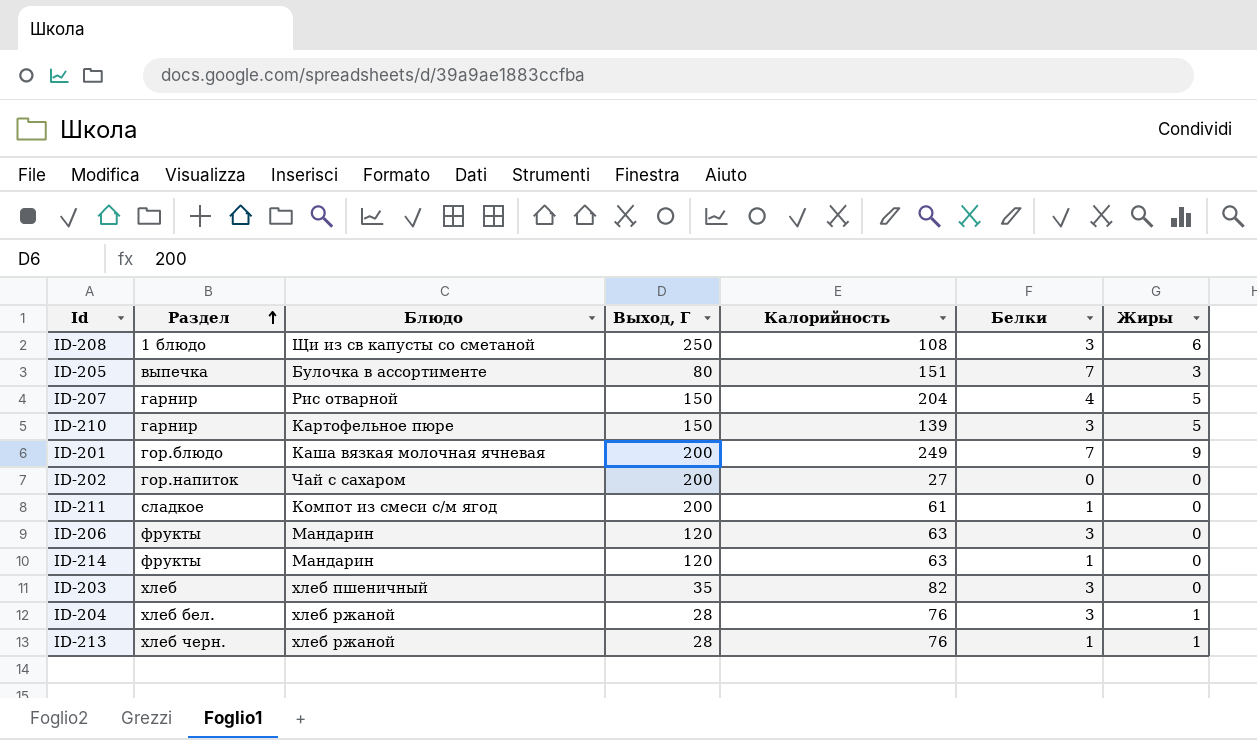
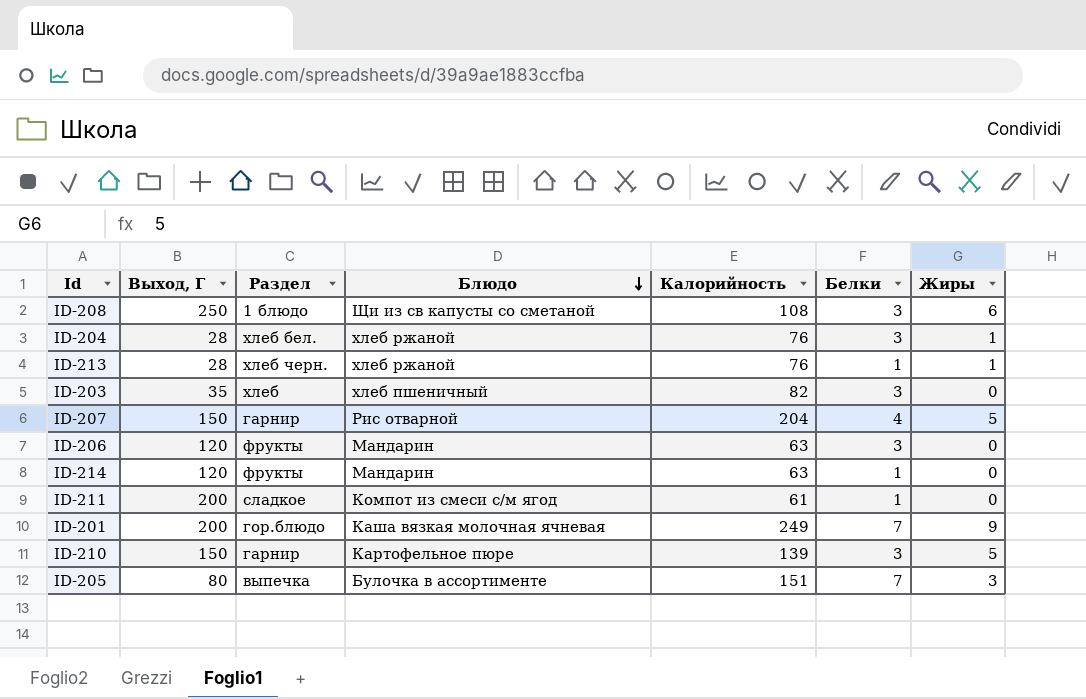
row order: Раздел ascending -> Блюдо descending
column Выход, Г | position: 4 -> 2
row ID-202: гор.напиток | Чай с сахаром | 200 | 27 | 0 | 0 -> none

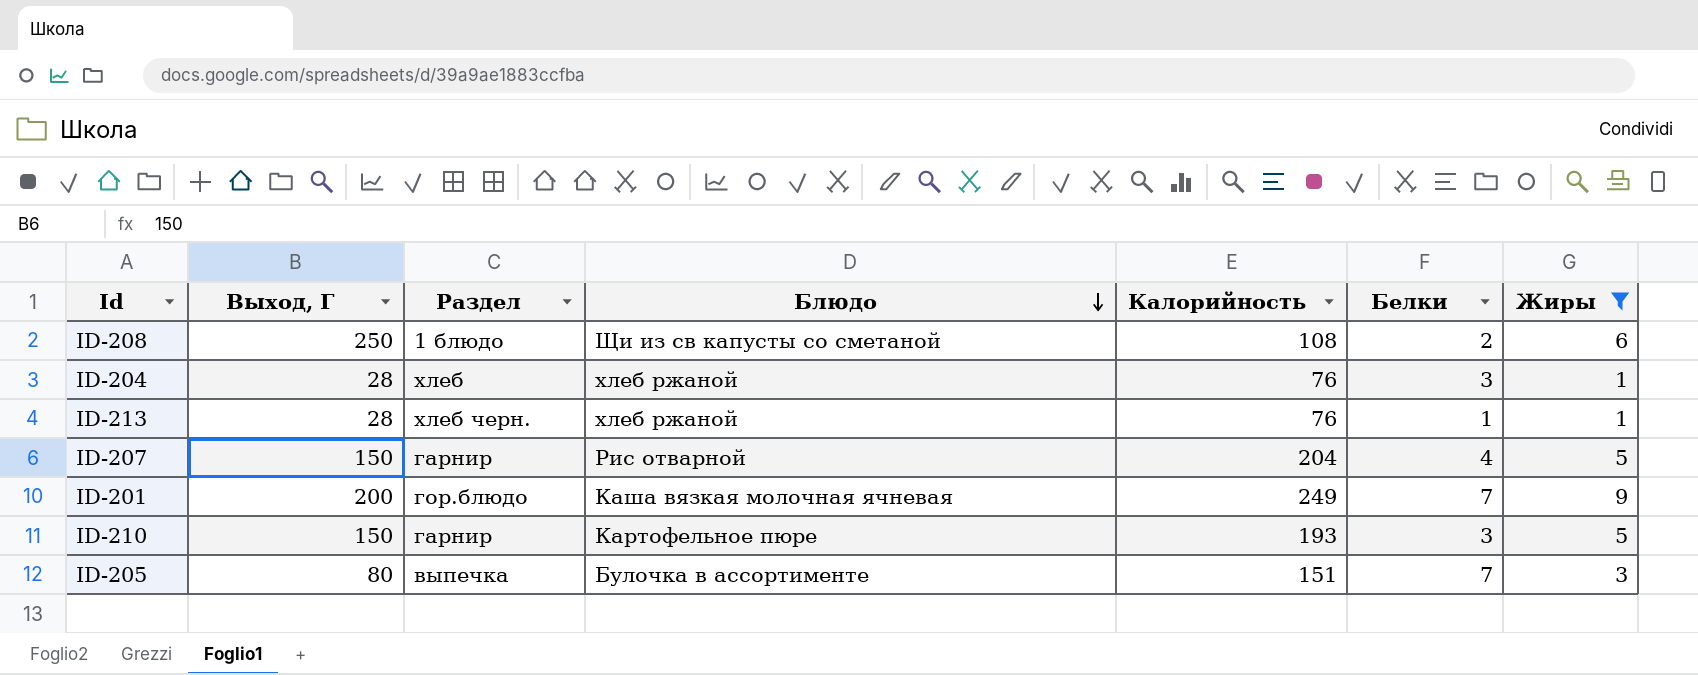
filter: none -> Жиры != 0
ID-208 | Белки: 3 -> 2
ID-204 | Раздел: хлеб бел. -> хлеб
ID-210 | Калорийность: 139 -> 193

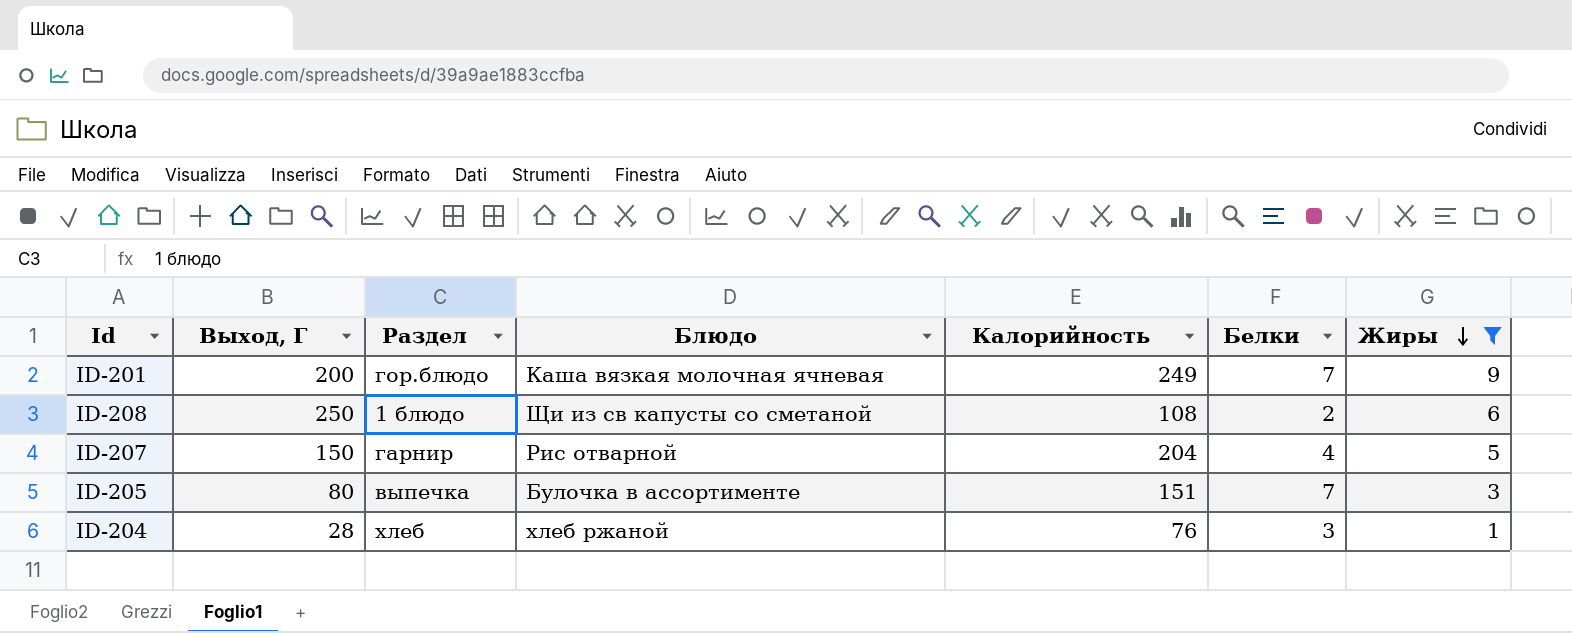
row order: Блюдо descending -> Жиры descending
row ID-213: 28 | хлеб черн. | хлеб ржаной | 76 | 1 | 1 -> none
row ID-210: 150 | гарнир | Картофельное пюре | 193 | 3 | 5 -> none

